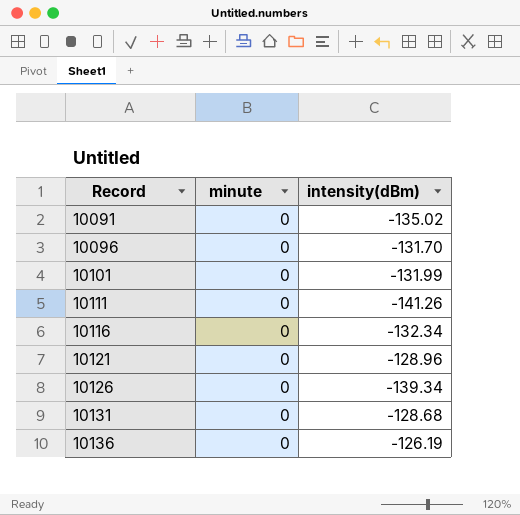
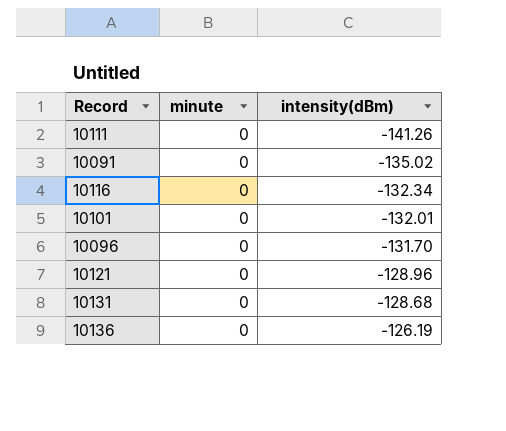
row order: Record ascending -> intensity(dBm) ascending
row 10126: 0 | -139.34 -> none
10101 | intensity(dBm): -131.99 -> -132.01

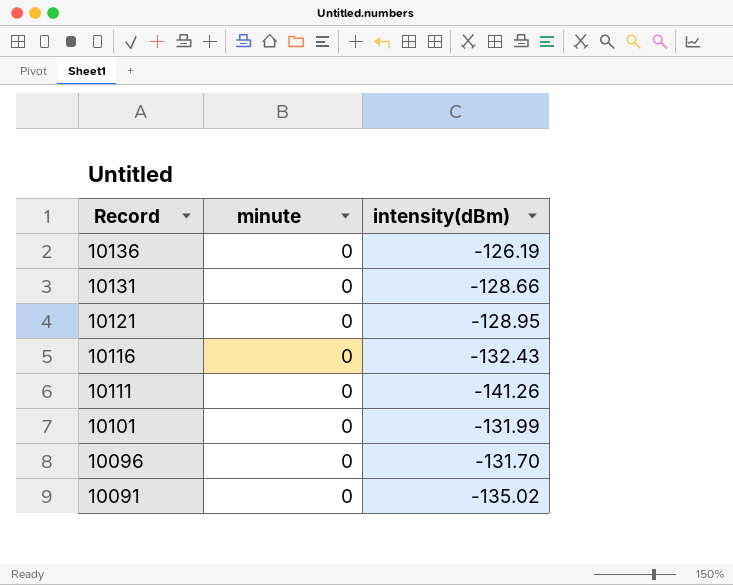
row order: intensity(dBm) ascending -> Record descending
10131 | intensity(dBm): -128.68 -> -128.66
10121 | intensity(dBm): -128.96 -> -128.95
10116 | intensity(dBm): -132.34 -> -132.43
10101 | intensity(dBm): -132.01 -> -131.99

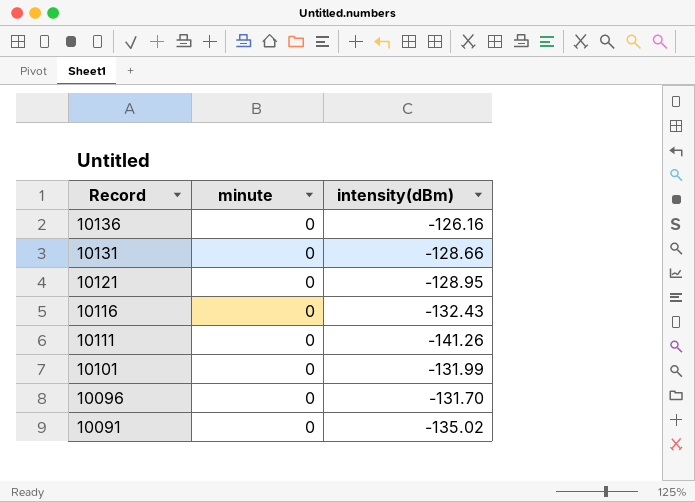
10136 | intensity(dBm): -126.19 -> -126.16

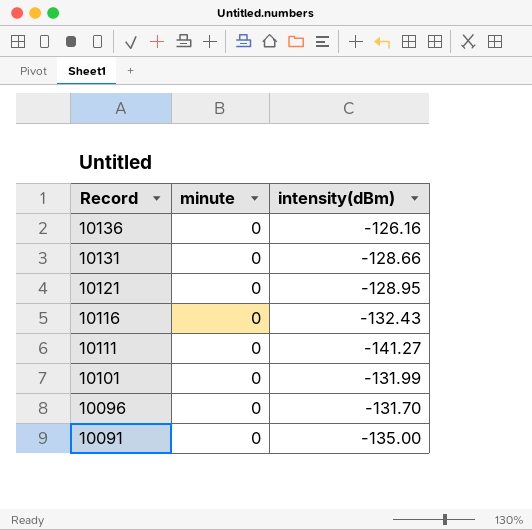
10111 | intensity(dBm): -141.26 -> -141.27
10091 | intensity(dBm): -135.02 -> -135.00

